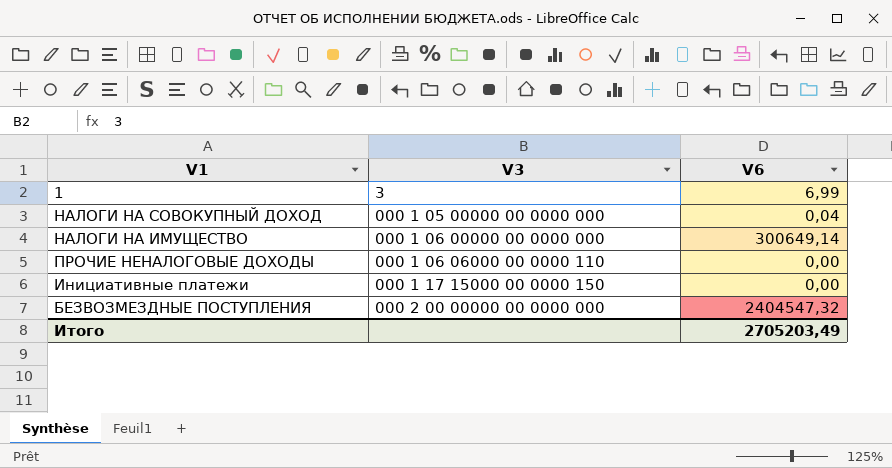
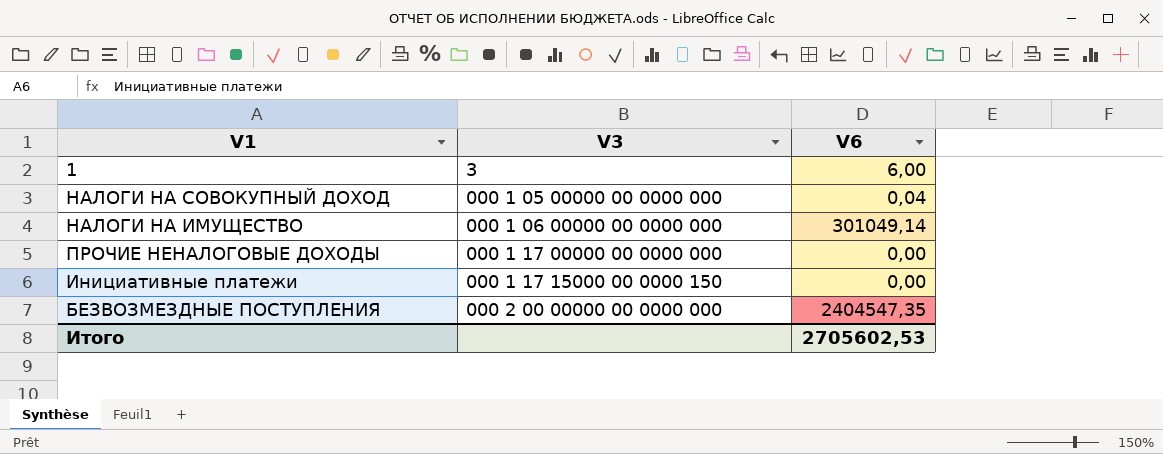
1 | V6: 6,99 -> 6,00
НАЛОГИ НА ИМУЩЕСТВО | V6: 300649,14 -> 301049,14
ПРОЧИЕ НЕНАЛОГОВЫЕ ДОХОДЫ | V3: 000 1 06 06000 00 0000 110 -> 000 1 17 00000 00 0000 000
БЕЗВОЗМЕЗДНЫЕ ПОСТУПЛЕНИЯ | V6: 2404547,32 -> 2404547,35
Итого | V6: 2705203,49 -> 2705602,53

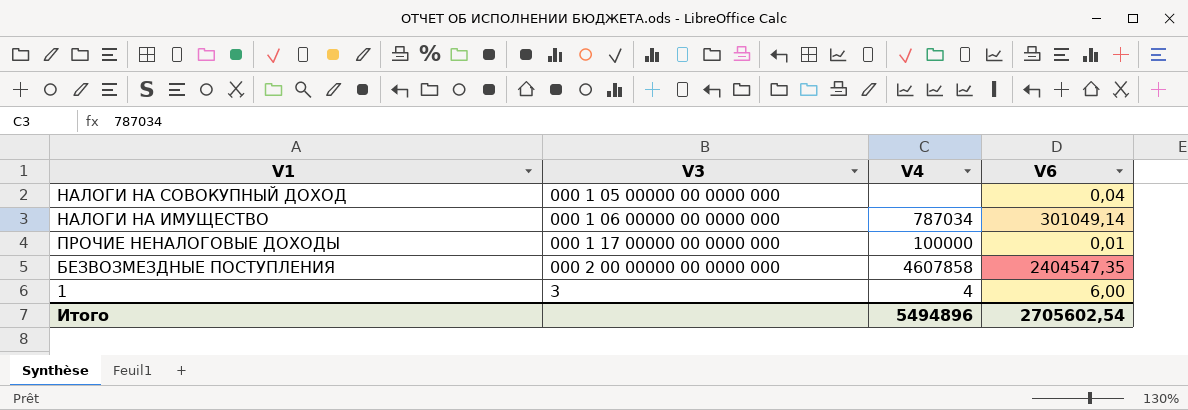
row order: none -> V3 ascending
column V4 | position: none -> 3
row Инициативные платежи: 000 1 17 15000 00 0000 150 | 0,00 -> none
ПРОЧИЕ НЕНАЛОГОВЫЕ ДОХОДЫ | V6: 0,00 -> 0,01
Итого | V6: 2705602,53 -> 2705602,54

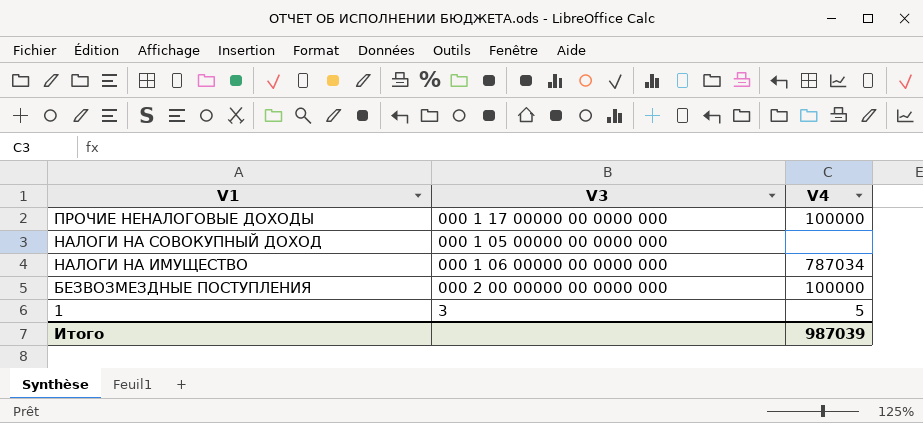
row order: V3 ascending -> V1 descending
column V6 | position: 4 -> none
БЕЗВОЗМЕЗДНЫЕ ПОСТУПЛЕНИЯ | V4: 4607858 -> 100000
1 | V4: 4 -> 5
Итого | V4: 5494896 -> 987039

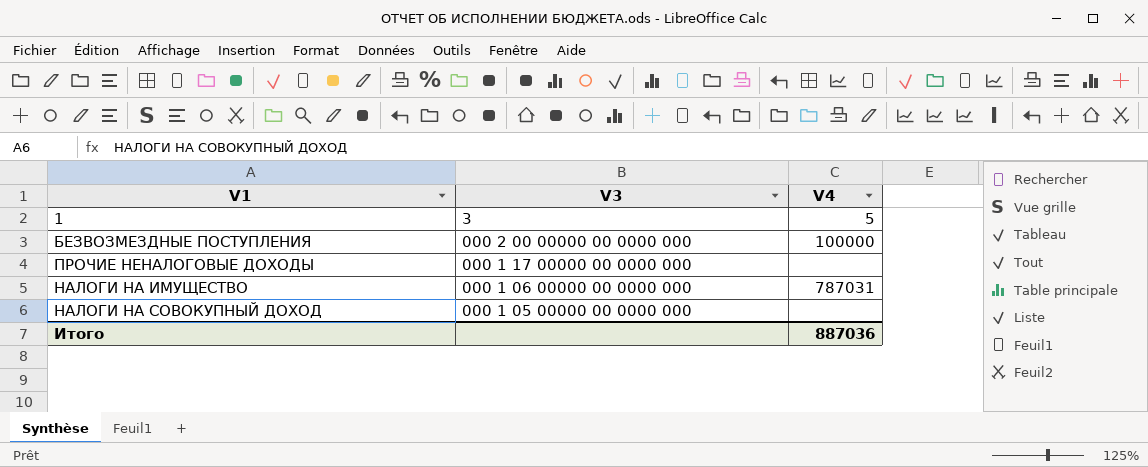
row order: V1 descending -> V3 descending
ПРОЧИЕ НЕНАЛОГОВЫЕ ДОХОДЫ | V4: 100000 -> none
НАЛОГИ НА ИМУЩЕСТВО | V4: 787034 -> 787031
Итого | V4: 987039 -> 887036

